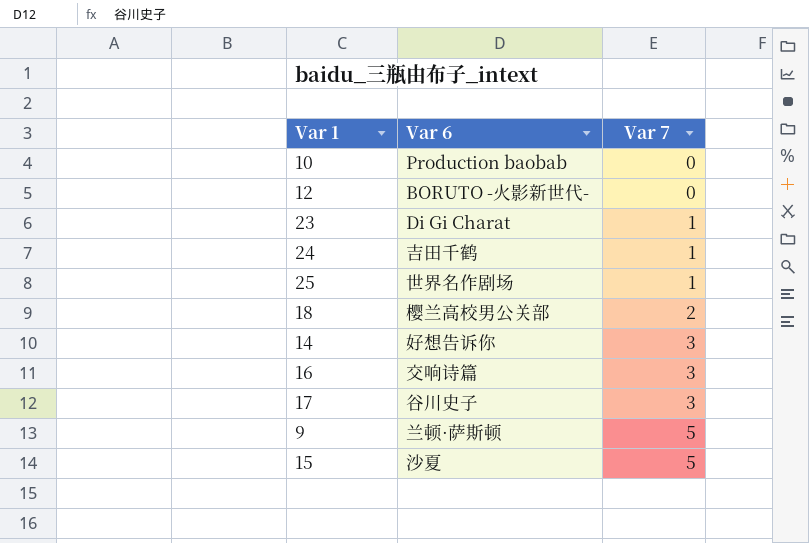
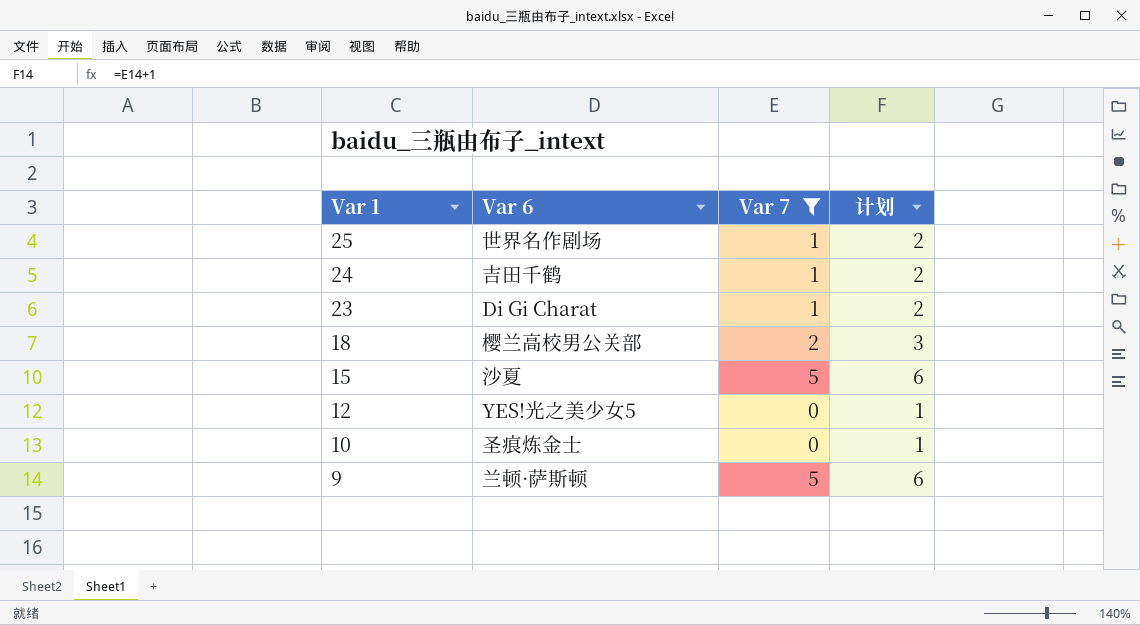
filter: none -> Var 7 != 3
row order: Var 7 ascending -> Var 1 descending
column 计划 | formula: none -> [Var 7] + 1
12 | Var 6: BORUTO -火影新世代- -> YES!光之美少女5
10 | Var 6: Production baobab -> 圣痕炼金士

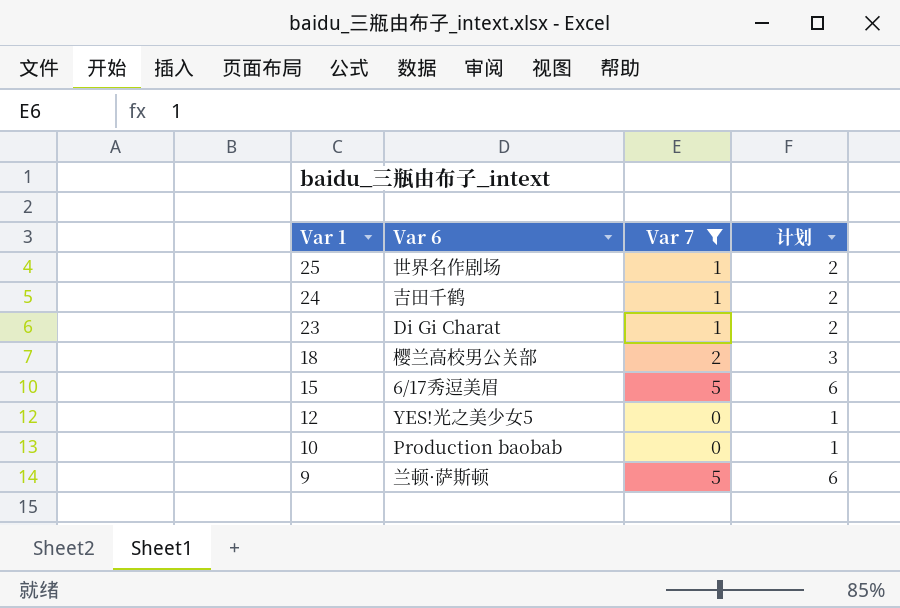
15 | Var 6: 沙夏 -> 6/17秀逗美眉
10 | Var 6: 圣痕炼金士 -> Production baobab

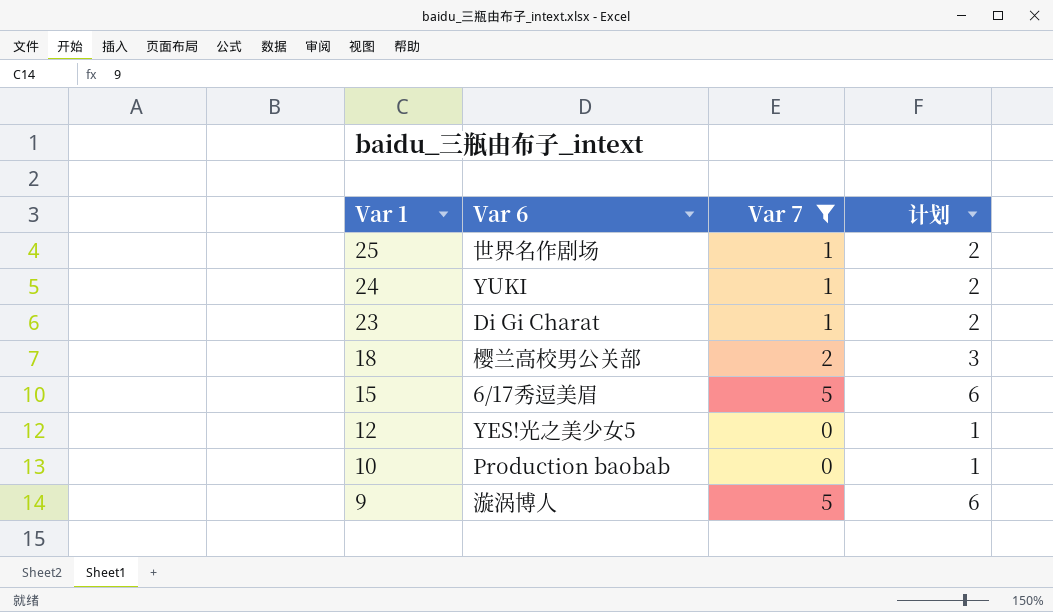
24 | Var 6: 吉田千鹤 -> YUKI
9 | Var 6: 兰顿·萨斯顿 -> 漩涡博人

